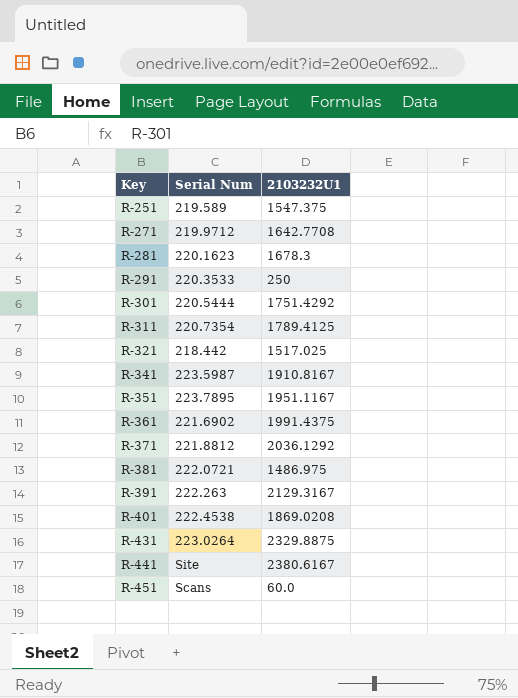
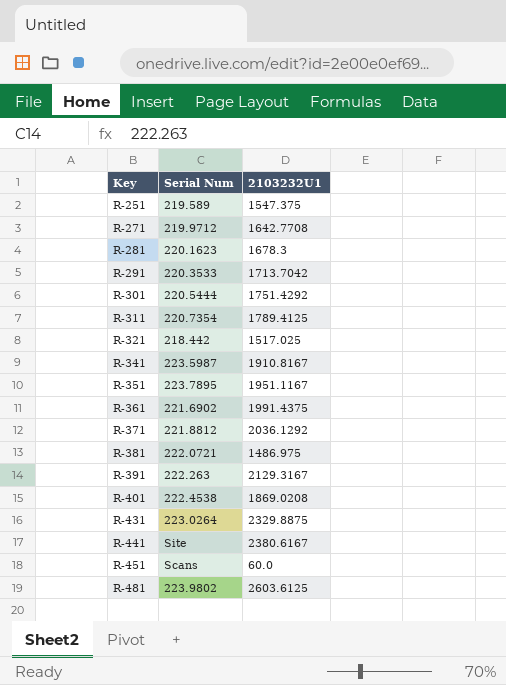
R-291 | 2103232U1: 250 -> 1713.7042
row R-481: none -> 223.9802 | 2603.6125

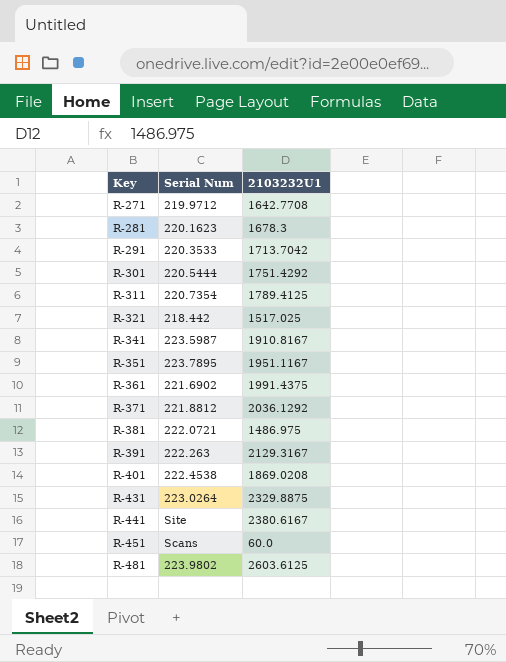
row R-251: 219.589 | 1547.375 -> none

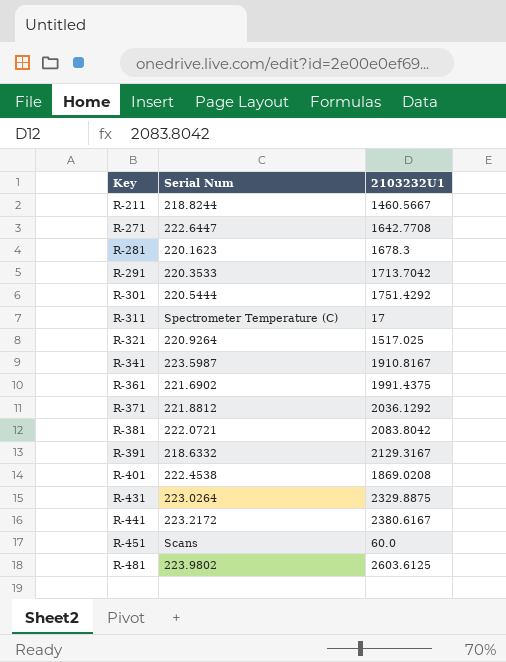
row R-351: 223.7895 | 1951.1167 -> none
row R-211: none -> 218.8244 | 1460.5667
R-271 | Serial Num: 219.9712 -> 222.6447
R-311 | Serial Num: 220.7354 -> Spectrometer Temperature (C)
R-311 | 2103232U1: 1789.4125 -> 17
R-321 | Serial Num: 218.442 -> 220.9264
R-381 | 2103232U1: 1486.975 -> 2083.8042
R-391 | Serial Num: 222.263 -> 218.6332
R-441 | Serial Num: Site -> 223.2172

